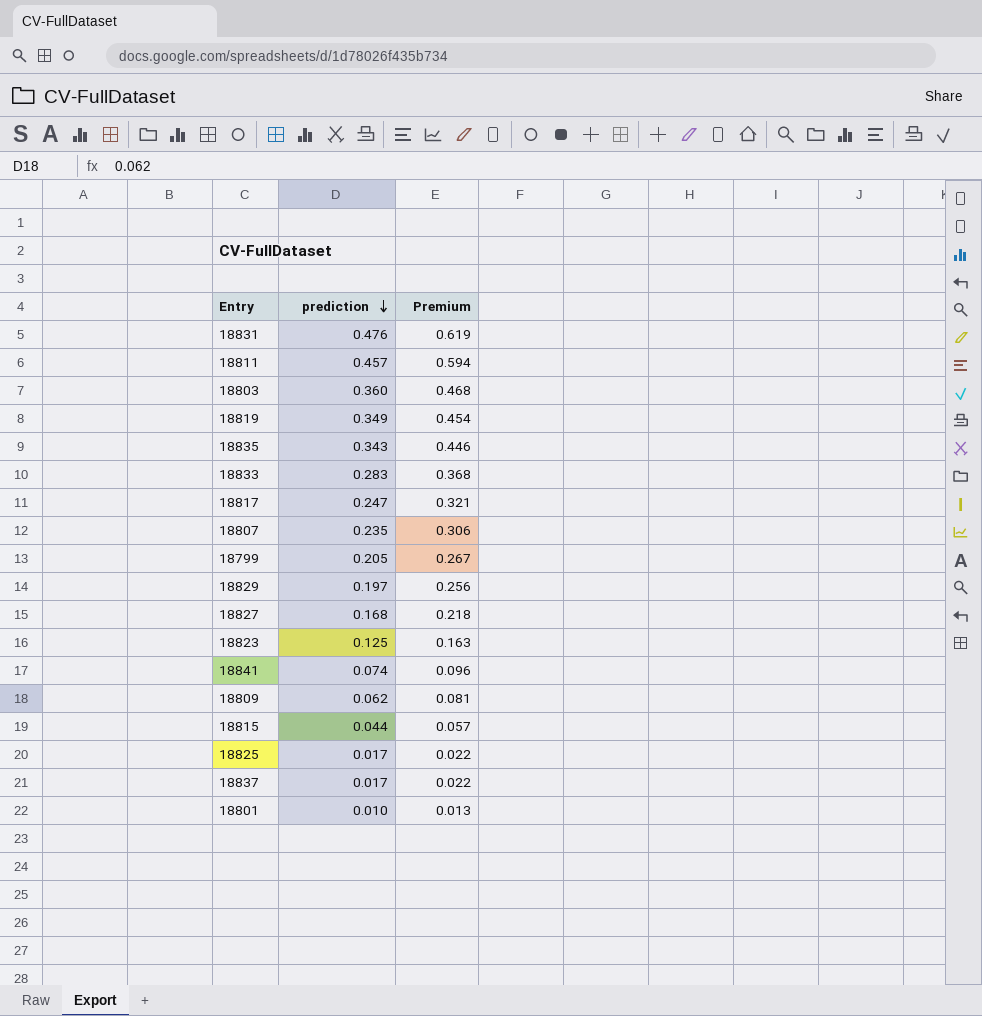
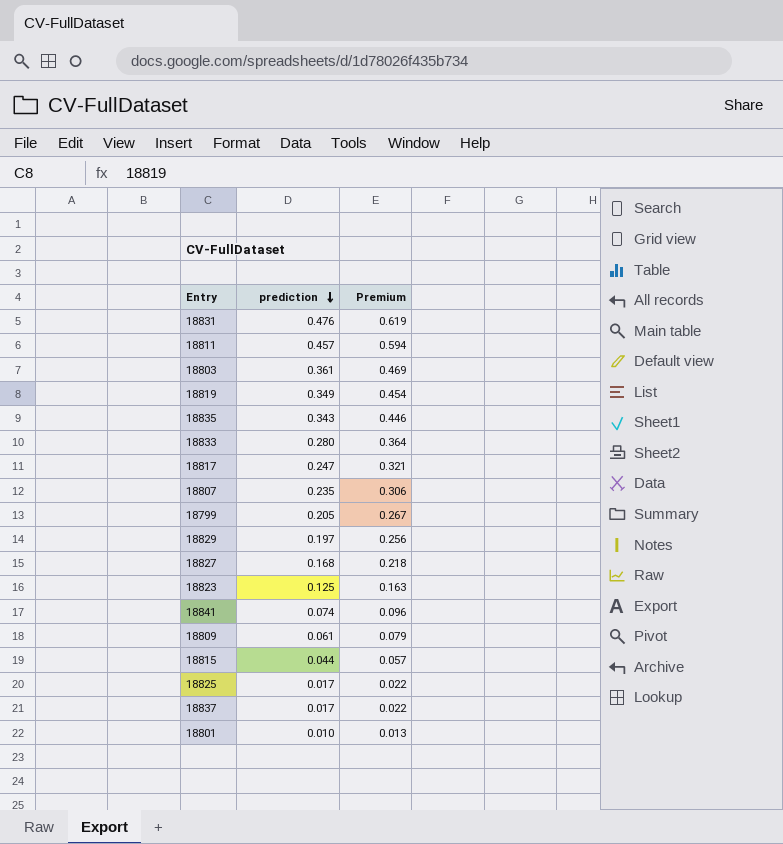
18803 | prediction: 0.360 -> 0.361
18803 | Premium: 0.468 -> 0.469
18833 | prediction: 0.283 -> 0.280
18833 | Premium: 0.368 -> 0.364
18809 | prediction: 0.062 -> 0.061
18809 | Premium: 0.081 -> 0.079

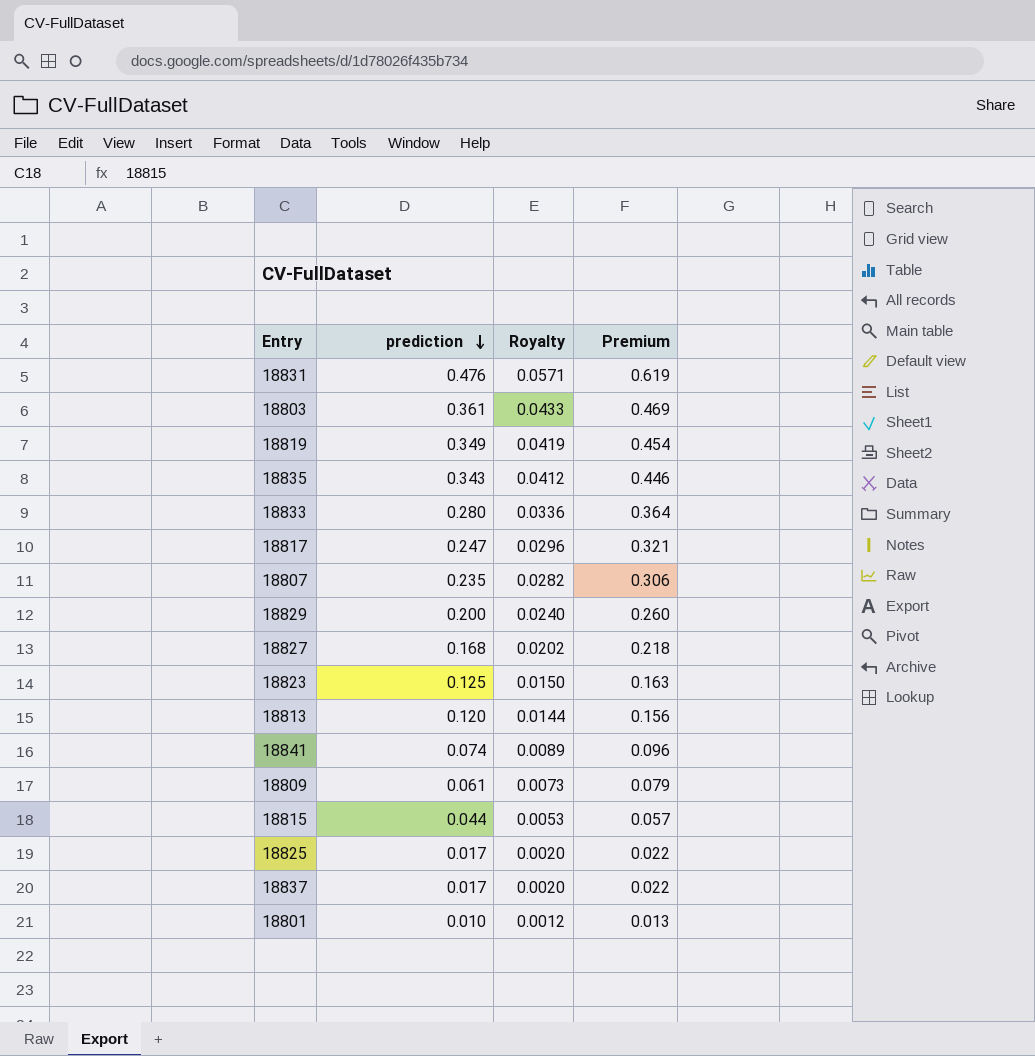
column Royalty | formula: none -> [prediction] * 0.12
row 18811: 0.457 | 0.594 -> none
row 18799: 0.205 | 0.267 -> none
18829 | prediction: 0.197 -> 0.200
18829 | Premium: 0.256 -> 0.260
row 18813: none -> 0.120 | 0.0144 | 0.156

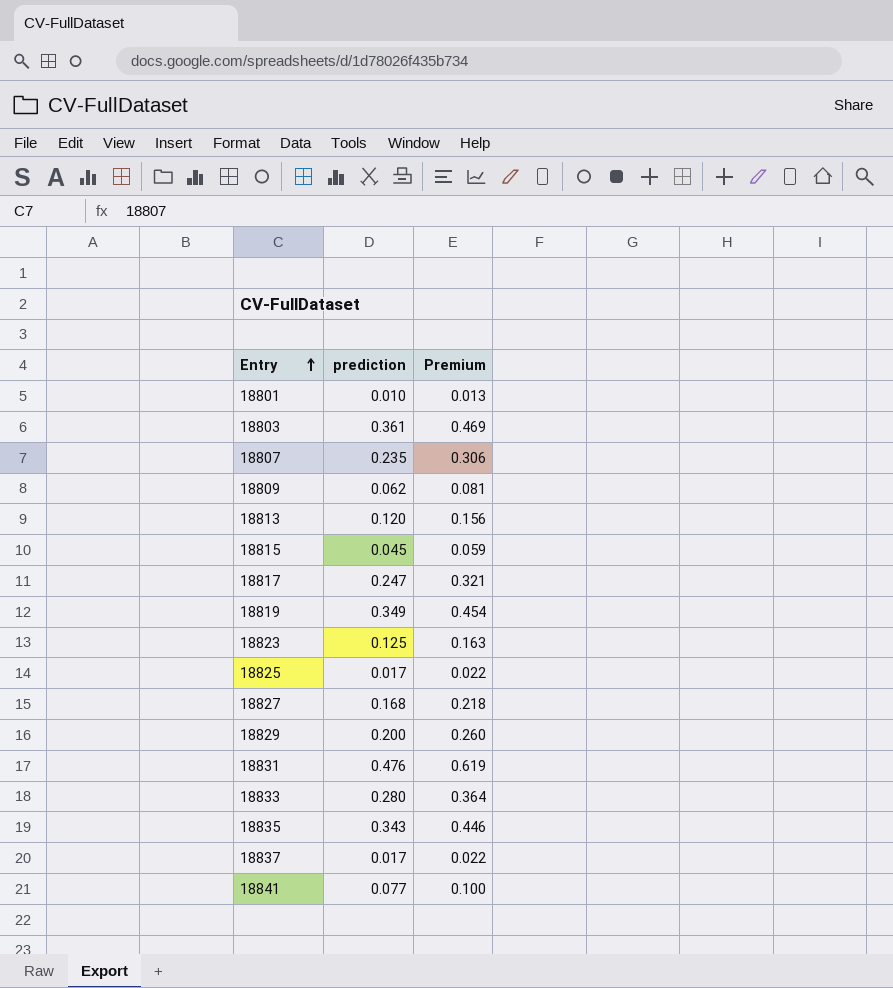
row order: prediction descending -> Entry ascending
column Royalty | formula: [prediction] * 0.12 -> none
18809 | prediction: 0.061 -> 0.062
18809 | Premium: 0.079 -> 0.081
18815 | prediction: 0.044 -> 0.045
18815 | Premium: 0.057 -> 0.059
18841 | prediction: 0.074 -> 0.077
18841 | Premium: 0.096 -> 0.100

